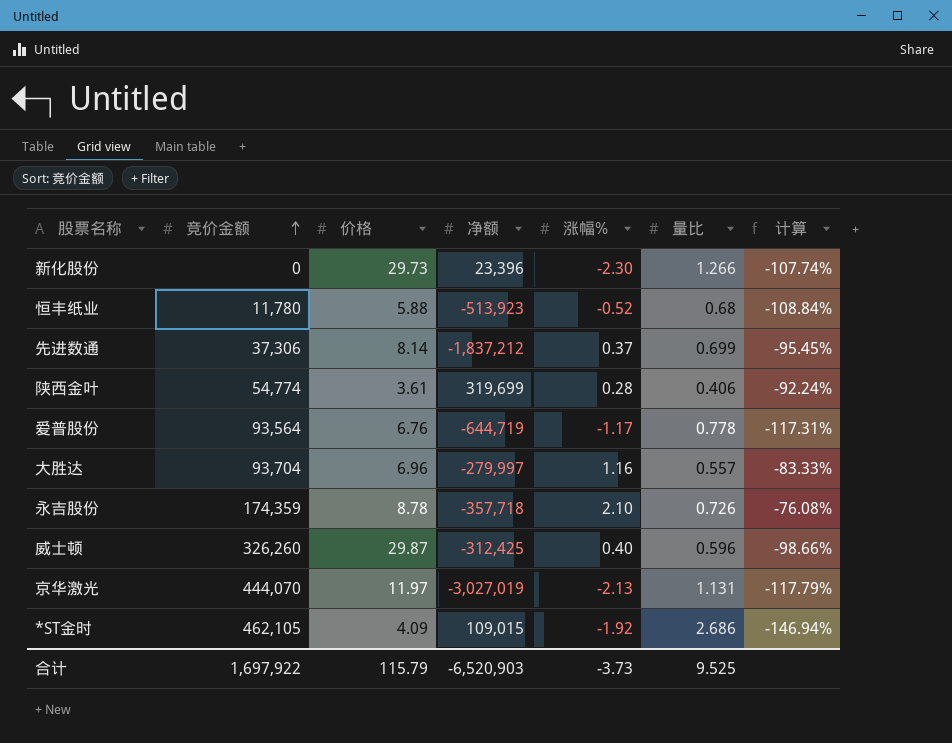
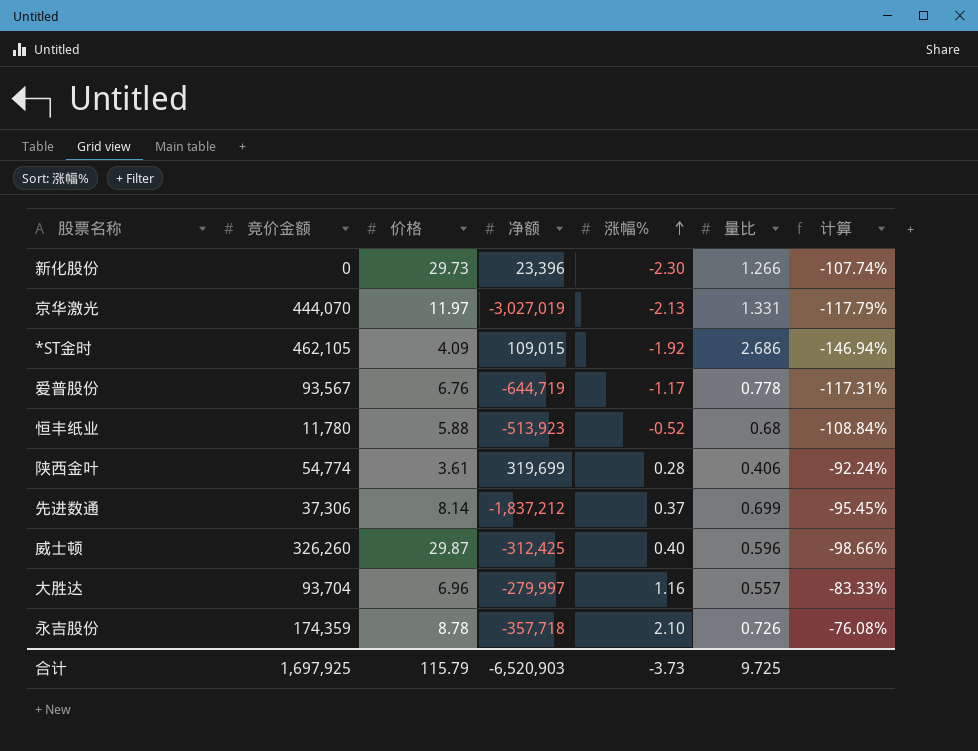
row order: 竞价金额 ascending -> 涨幅% ascending
京华激光 | 量比: 1.131 -> 1.331
爱普股份 | 竞价金额: 93,564 -> 93,567
合计 | 竞价金额: 1,697,922 -> 1,697,925
合计 | 量比: 9.525 -> 9.725

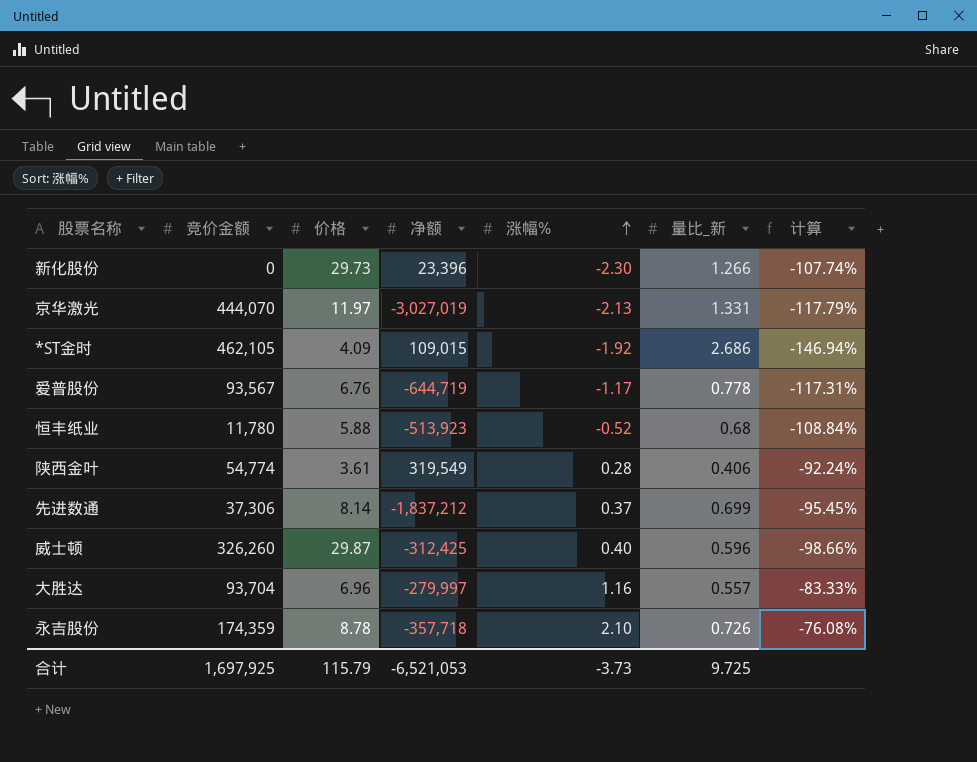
column name: 量比 -> 量比_新
陕西金叶 | 净额: 319,699 -> 319,549
合计 | 净额: -6,520,903 -> -6,521,053

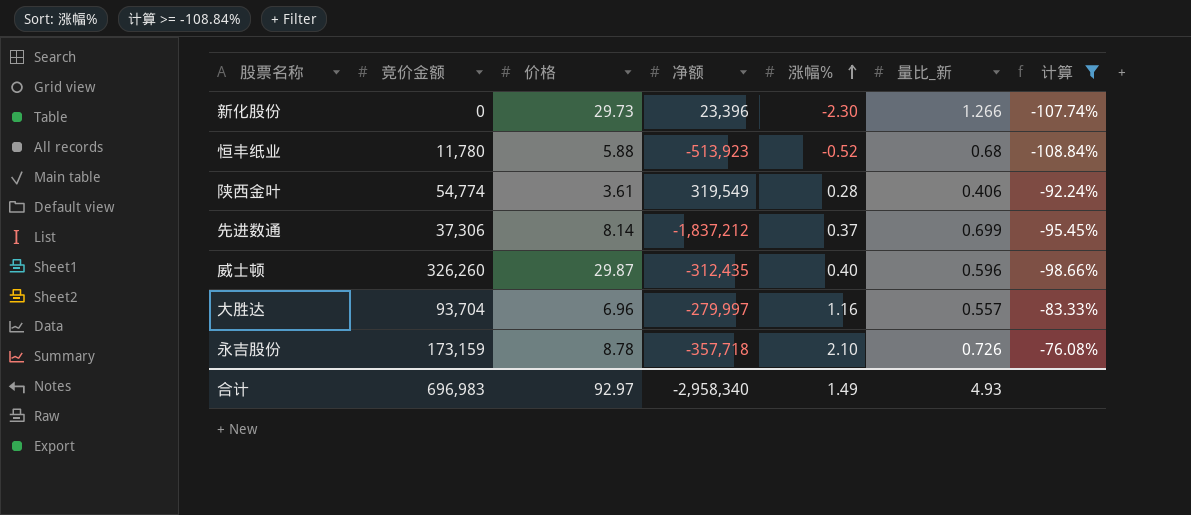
filter: none -> 计算 >= -108.84%
威士顿 | 净额: -312,425 -> -312,435
永吉股份 | 竞价金额: 174,359 -> 173,159
合计 | 竞价金额: 1,697,925 -> 696,983
合计 | 价格: 115.79 -> 92.97
合计 | 净额: -6,521,053 -> -2,958,340
合计 | 涨幅%: -3.73 -> 1.49
合计 | 量比_新: 9.725 -> 4.93

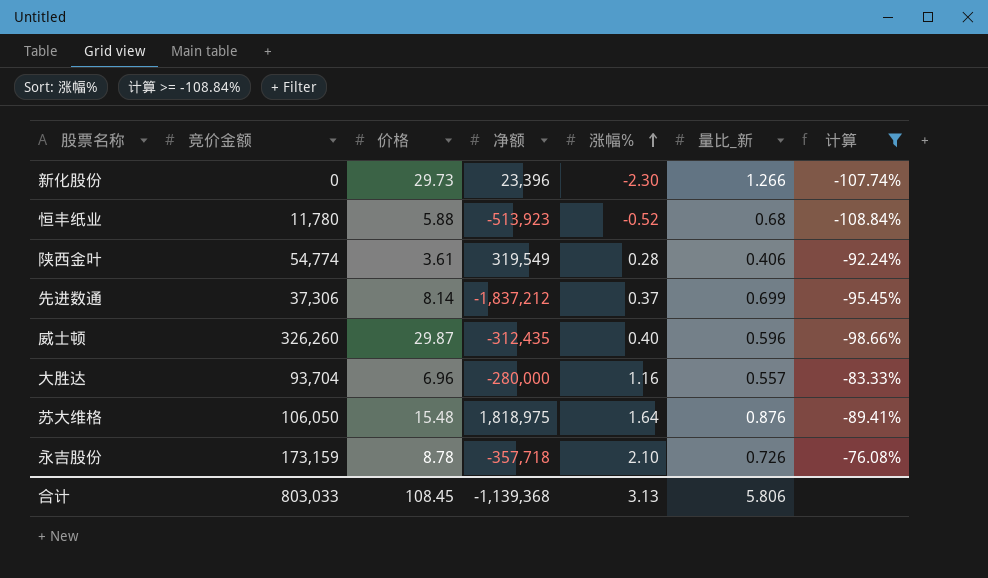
大胜达 | 净额: -279,997 -> -280,000
row 苏大维格: none -> 106,050 | 15.48 | 1,818,975 | 1.64 | 0.876 | -89.41%
合计 | 竞价金额: 696,983 -> 803,033
合计 | 价格: 92.97 -> 108.45
合计 | 净额: -2,958,340 -> -1,139,368
合计 | 涨幅%: 1.49 -> 3.13
合计 | 量比_新: 4.93 -> 5.806

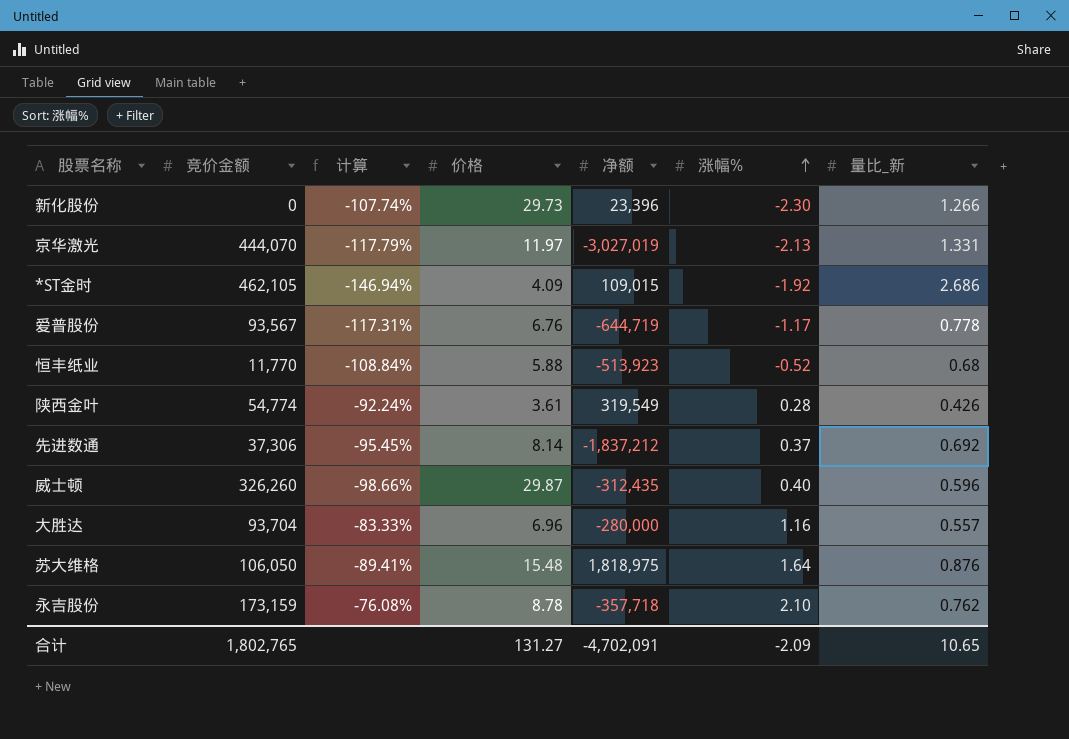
filter: 计算 >= -108.84% -> none
column 计算 | position: 7 -> 3
恒丰纸业 | 竞价金额: 11,780 -> 11,770
陕西金叶 | 量比_新: 0.406 -> 0.426
先进数通 | 量比_新: 0.699 -> 0.692
永吉股份 | 量比_新: 0.726 -> 0.762
合计 | 竞价金额: 803,033 -> 1,802,765
合计 | 价格: 108.45 -> 131.27
合计 | 净额: -1,139,368 -> -4,702,091
合计 | 涨幅%: 3.13 -> -2.09
合计 | 量比_新: 5.806 -> 10.65

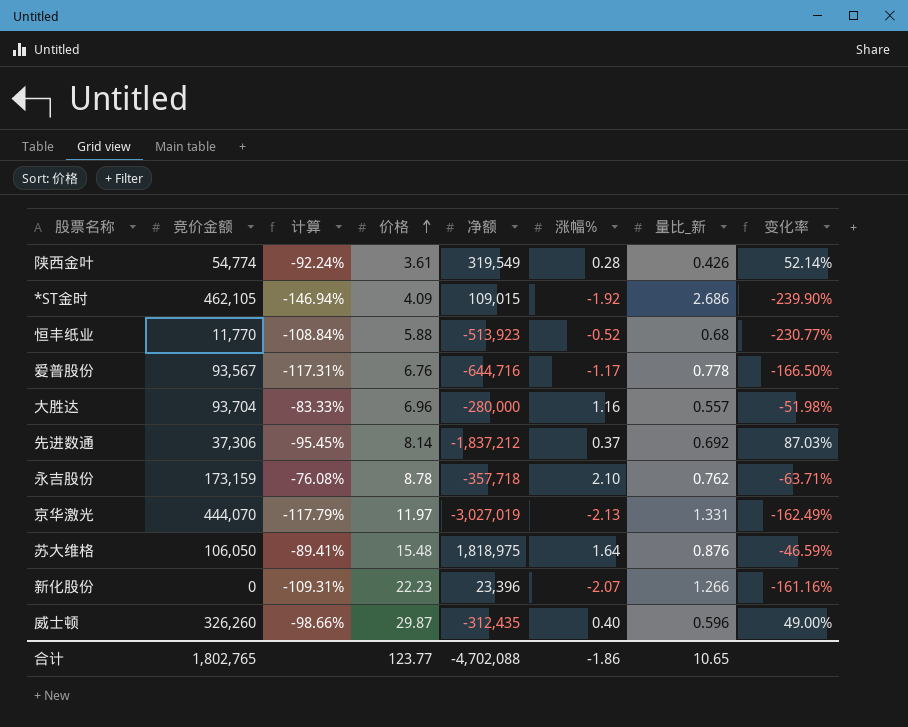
row order: 涨幅% ascending -> 价格 ascending
column 变化率 | formula: none -> ([量比_新] - [涨幅%]) / [涨幅%]
爱普股份 | 净额: -644,719 -> -644,716
新化股份 | 计算: -107.74% -> -109.31%
新化股份 | 价格: 29.73 -> 22.23
新化股份 | 涨幅%: -2.30 -> -2.07
合计 | 价格: 131.27 -> 123.77
合计 | 净额: -4,702,091 -> -4,702,088
合计 | 涨幅%: -2.09 -> -1.86

